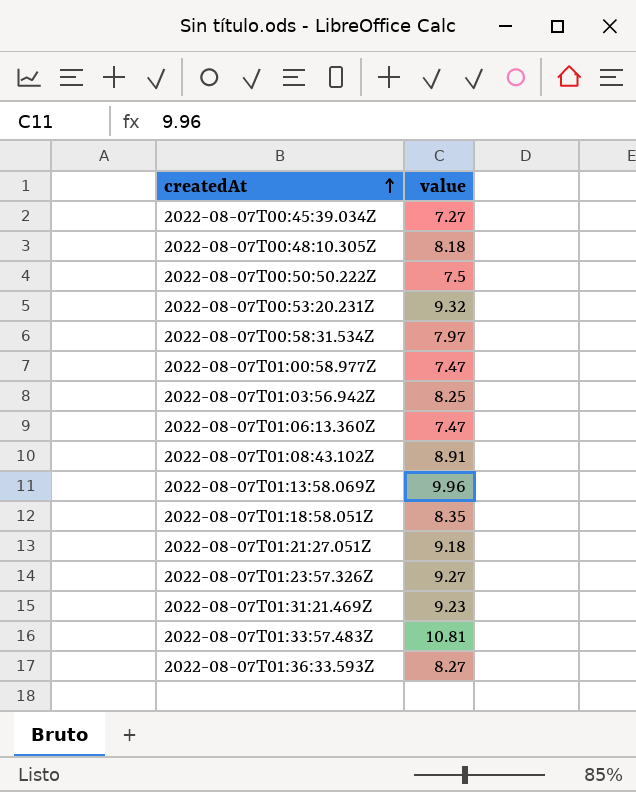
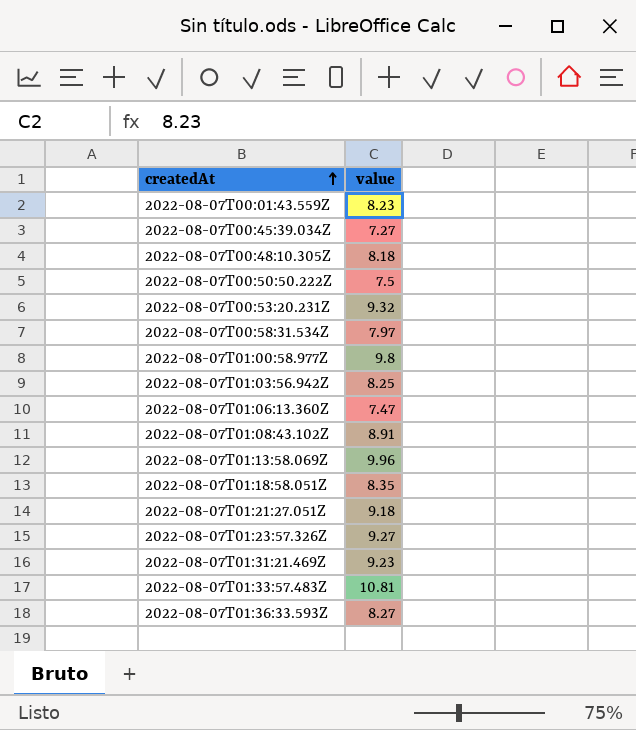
row 2022-08-07T00:01:43.559Z: none -> 8.23
2022-08-07T01:00:58.977Z | value: 7.47 -> 9.8

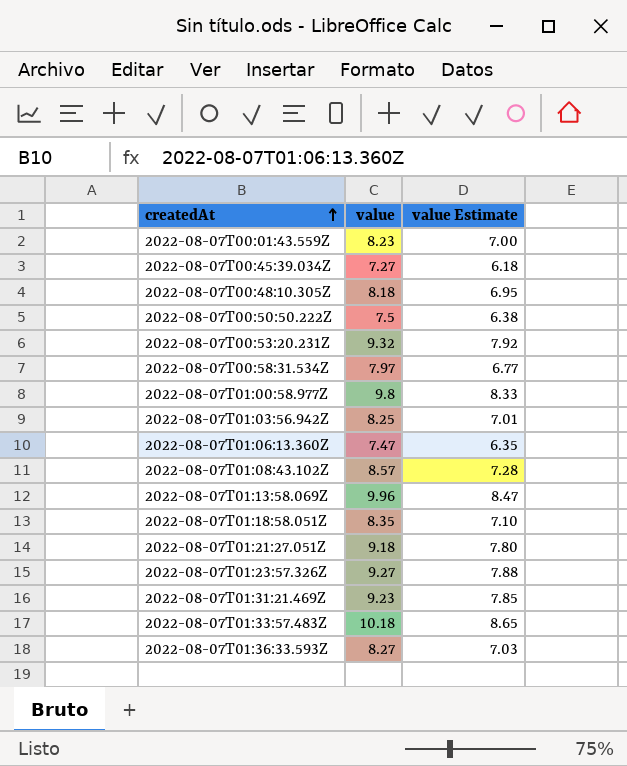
column value Estimate | formula: none -> [value] * 0.85
2022-08-07T01:08:43.102Z | value: 8.91 -> 8.57
2022-08-07T01:33:57.483Z | value: 10.81 -> 10.18

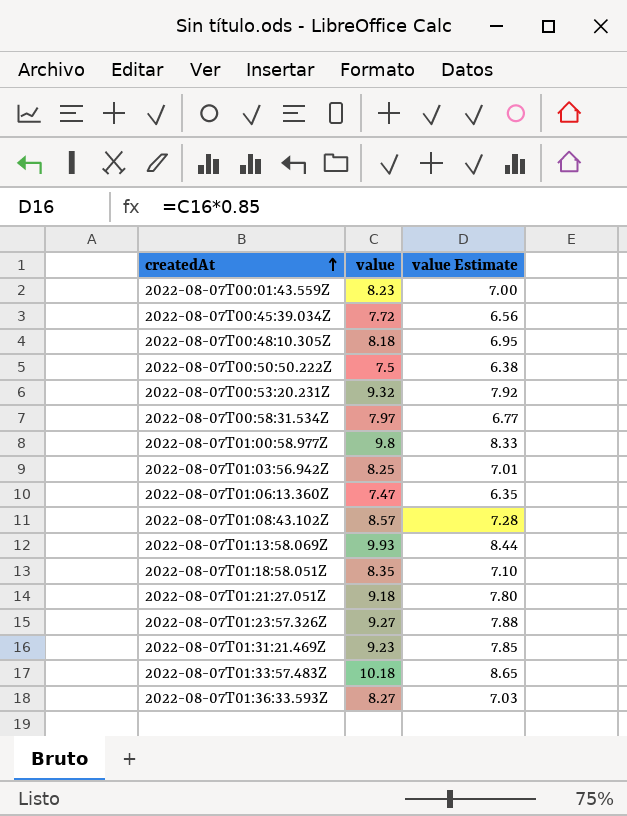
2022-08-07T00:45:39.034Z | value: 7.27 -> 7.72
2022-08-07T00:45:39.034Z | value Estimate: 6.18 -> 6.56
2022-08-07T01:13:58.069Z | value: 9.96 -> 9.93
2022-08-07T01:13:58.069Z | value Estimate: 8.47 -> 8.44

